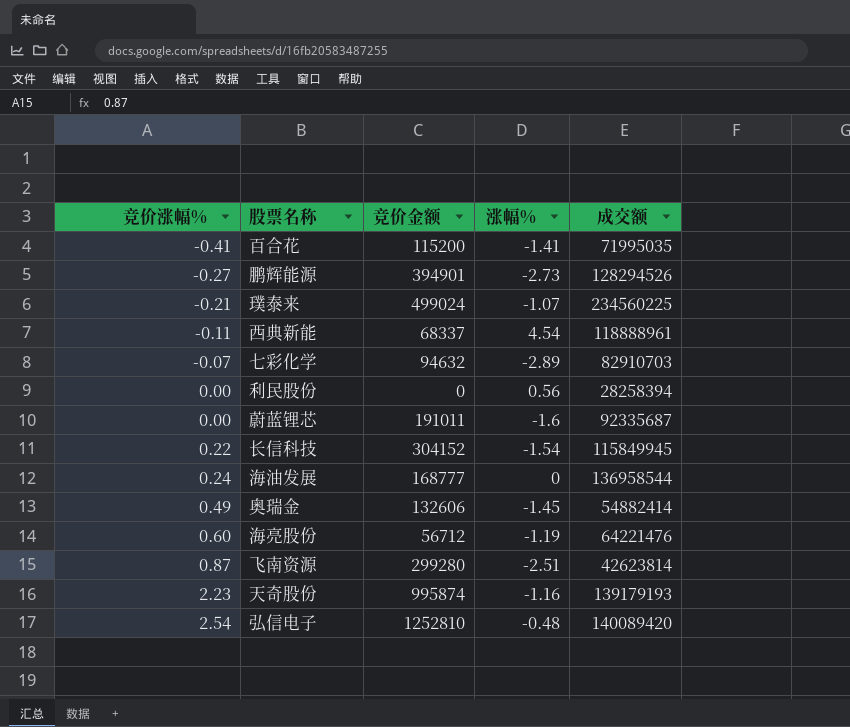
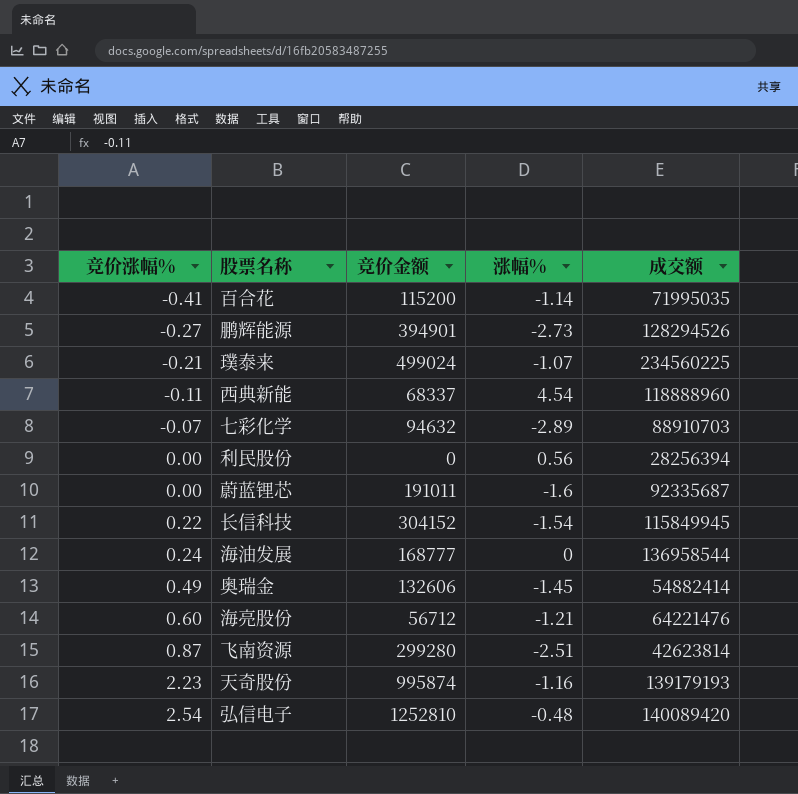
百合花 | 涨幅%: -1.41 -> -1.14
西典新能 | 成交额: 118888961 -> 118888960
七彩化学 | 成交额: 82910703 -> 88910703
利民股份 | 成交额: 28258394 -> 28256394
海亮股份 | 涨幅%: -1.19 -> -1.21

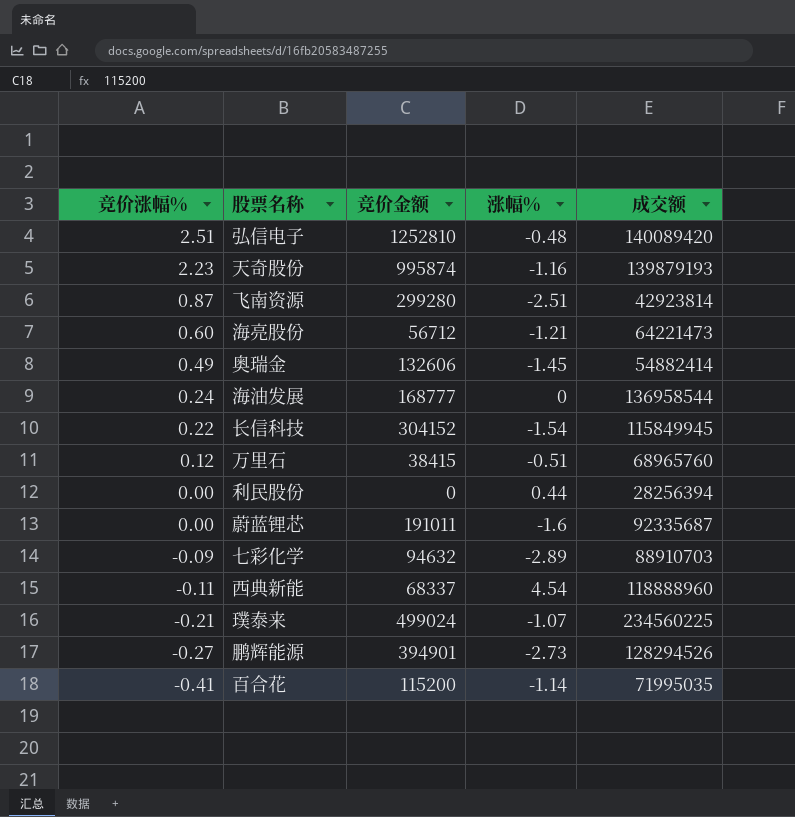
row order: 竞价涨幅% ascending -> 竞价涨幅% descending
弘信电子 | 竞价涨幅%: 2.54 -> 2.51
天奇股份 | 成交额: 139179193 -> 139879193
飞南资源 | 成交额: 42623814 -> 42923814
海亮股份 | 成交额: 64221476 -> 64221473
row 万里石: none -> 0.12 | 38415 | -0.51 | 68965760
利民股份 | 涨幅%: 0.56 -> 0.44
七彩化学 | 竞价涨幅%: -0.07 -> -0.09

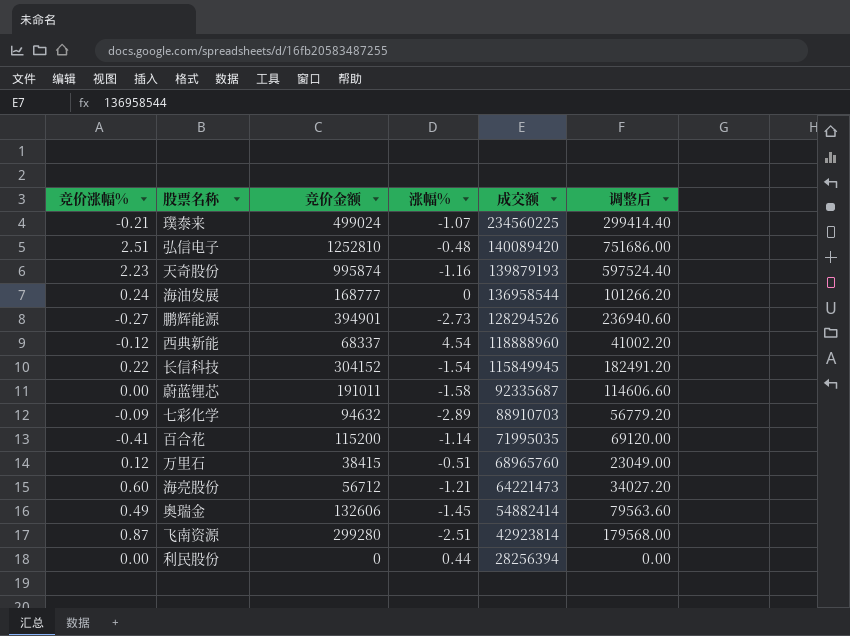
row order: 竞价涨幅% descending -> 成交额 descending
column 调整后 | formula: none -> [竞价金额] * 0.6
西典新能 | 竞价涨幅%: -0.11 -> -0.12
蔚蓝锂芯 | 涨幅%: -1.6 -> -1.58

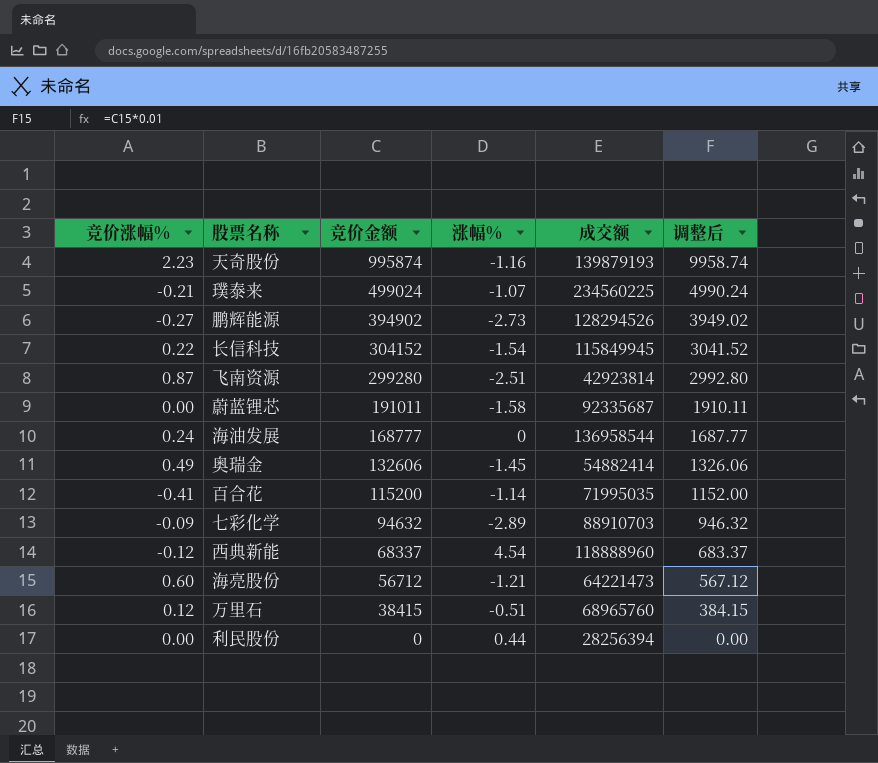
row order: 成交额 descending -> 竞价金额 descending
column 调整后 | formula: [竞价金额] * 0.6 -> [竞价金额] * 0.01
row 弘信电子: 2.51 | 1252810 | -0.48 | 140089420 | 751686.00 -> none
鹏辉能源 | 竞价金额: 394901 -> 394902

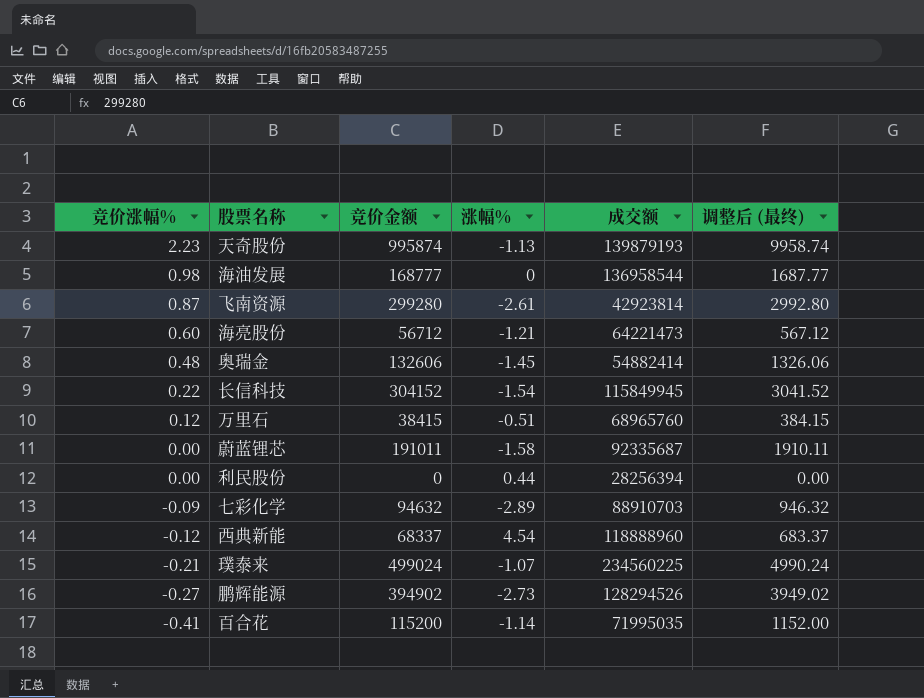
row order: 竞价金额 descending -> 竞价涨幅% descending
column name: 调整后 -> 调整后 (最终)
天奇股份 | 涨幅%: -1.16 -> -1.13
海油发展 | 竞价涨幅%: 0.24 -> 0.98
飞南资源 | 涨幅%: -2.51 -> -2.61
奥瑞金 | 竞价涨幅%: 0.49 -> 0.48

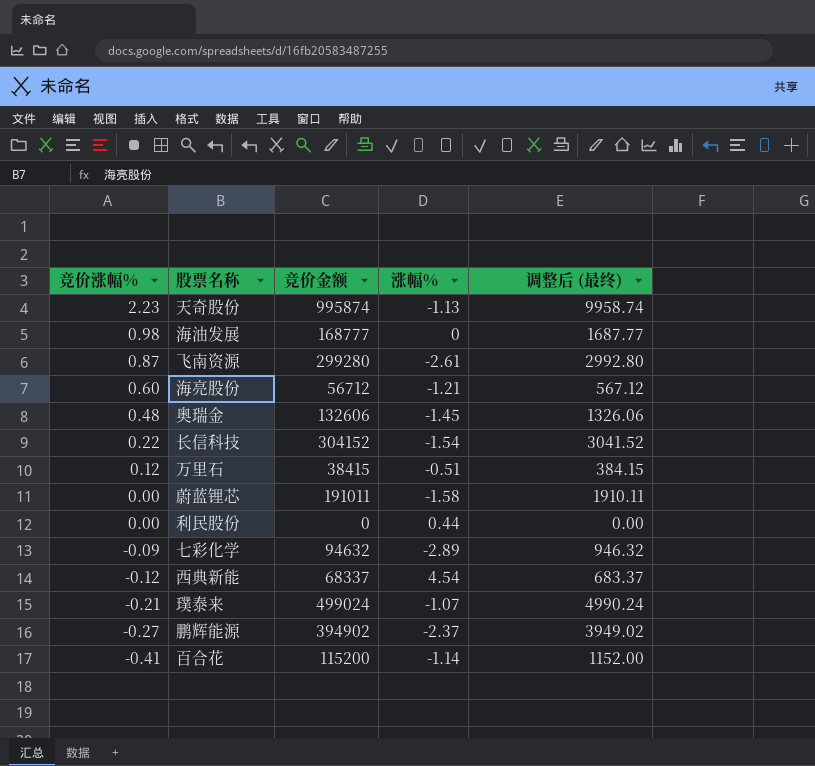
column 成交额 | position: 5 -> none
鹏辉能源 | 涨幅%: -2.73 -> -2.37

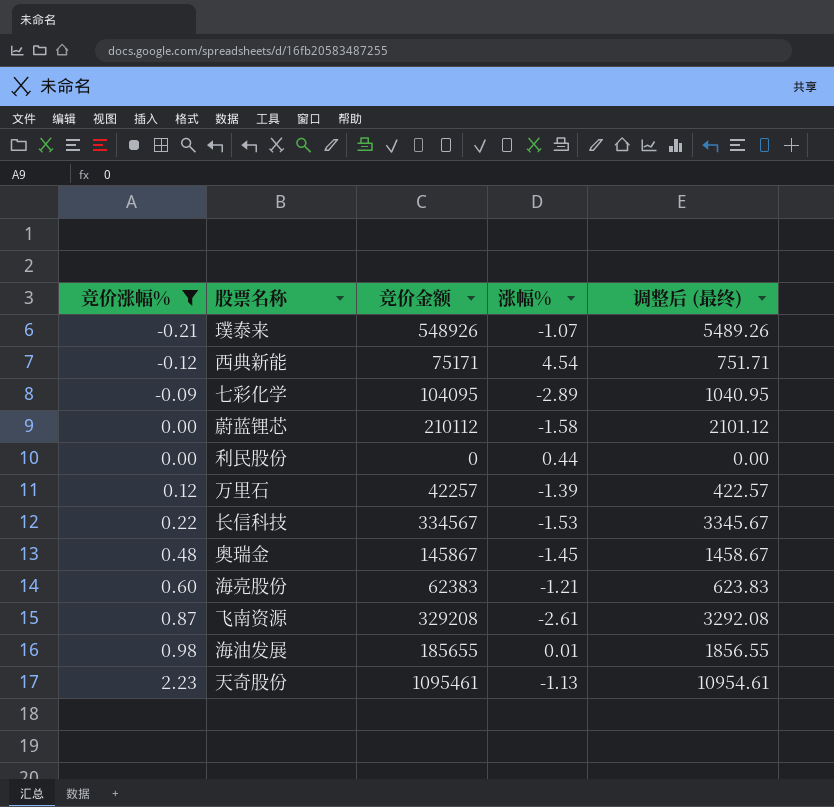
filter: none -> 竞价涨幅% >= -0.21
row order: 竞价涨幅% descending -> 竞价涨幅% ascending
璞泰来 | 竞价金额: 499024 -> 548926
璞泰来 | 调整后 (最终): 4990.24 -> 5489.26
西典新能 | 竞价金额: 68337 -> 75171
西典新能 | 调整后 (最终): 683.37 -> 751.71
七彩化学 | 竞价金额: 94632 -> 104095
七彩化学 | 调整后 (最终): 946.32 -> 1040.95
蔚蓝锂芯 | 竞价金额: 191011 -> 210112
蔚蓝锂芯 | 调整后 (最终): 1910.11 -> 2101.12
万里石 | 竞价金额: 38415 -> 42257
万里石 | 涨幅%: -0.51 -> -1.39
万里石 | 调整后 (最终): 384.15 -> 422.57
长信科技 | 竞价金额: 304152 -> 334567
长信科技 | 涨幅%: -1.54 -> -1.53
长信科技 | 调整后 (最终): 3041.52 -> 3345.67
奥瑞金 | 竞价金额: 132606 -> 145867
奥瑞金 | 调整后 (最终): 1326.06 -> 1458.67
海亮股份 | 竞价金额: 56712 -> 62383
海亮股份 | 调整后 (最终): 567.12 -> 623.83
飞南资源 | 竞价金额: 299280 -> 329208
飞南资源 | 调整后 (最终): 2992.80 -> 3292.08
海油发展 | 竞价金额: 168777 -> 185655
海油发展 | 涨幅%: 0 -> 0.01
海油发展 | 调整后 (最终): 1687.77 -> 1856.55
天奇股份 | 竞价金额: 995874 -> 1095461
天奇股份 | 调整后 (最终): 9958.74 -> 10954.61

